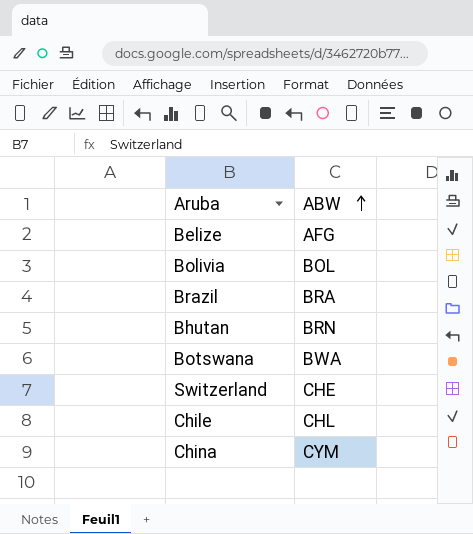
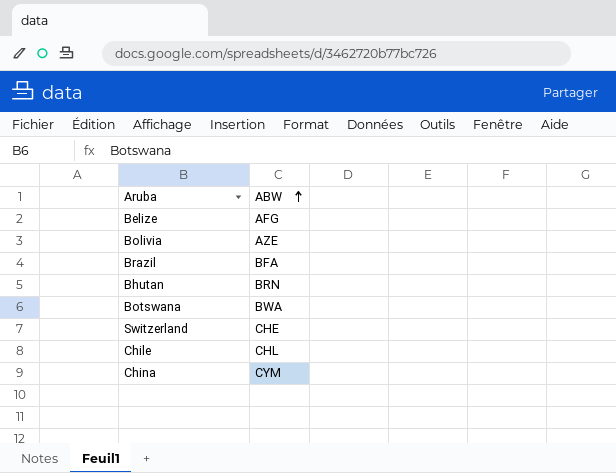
Bolivia | ABW: BOL -> AZE
Brazil | ABW: BRA -> BFA

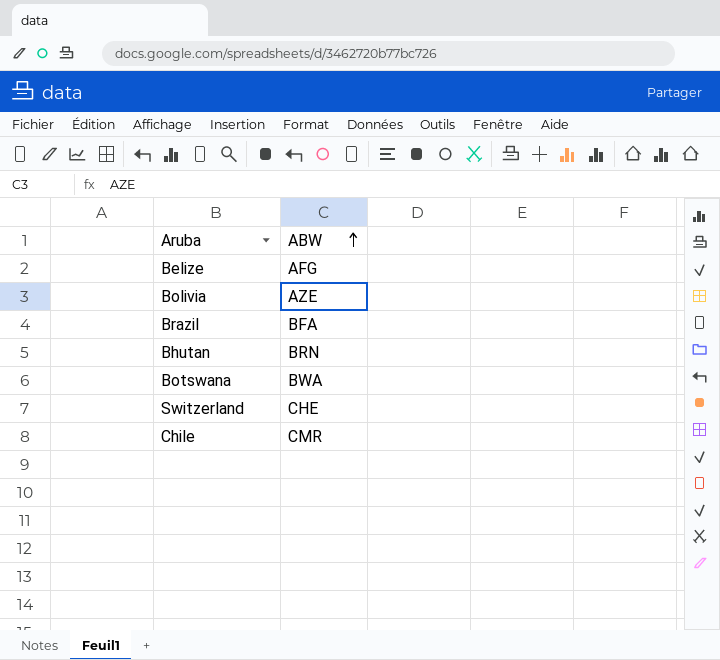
row China: CYM -> none
Chile | ABW: CHL -> CMR

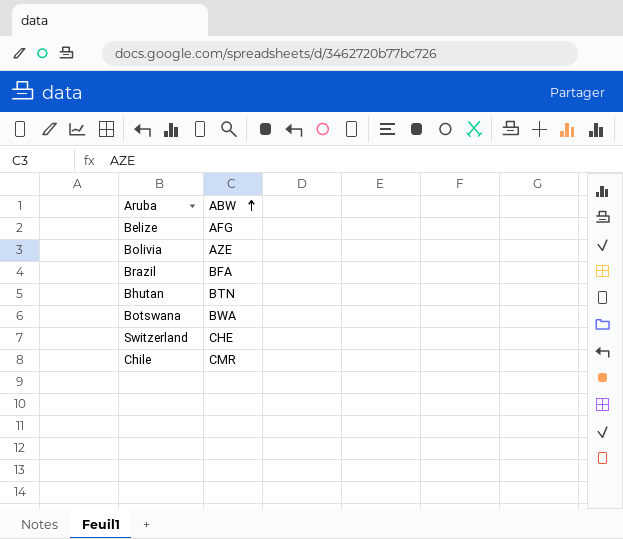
Bhutan | ABW: BRN -> BTN

